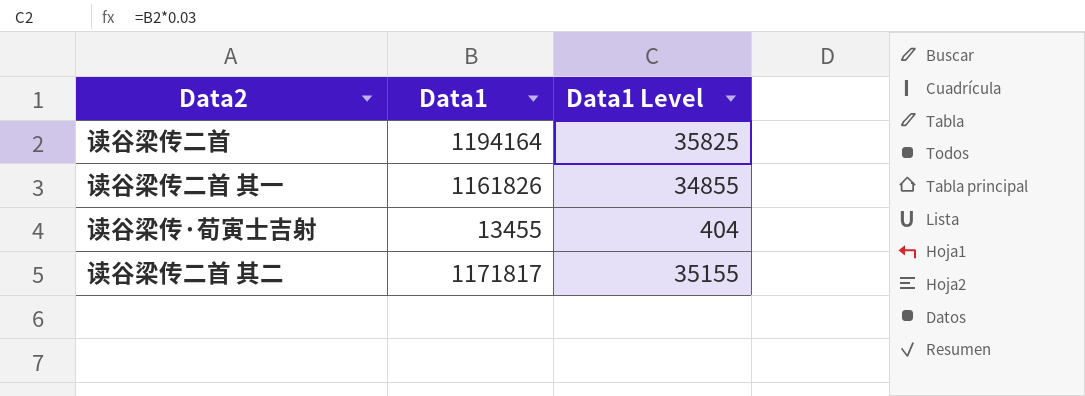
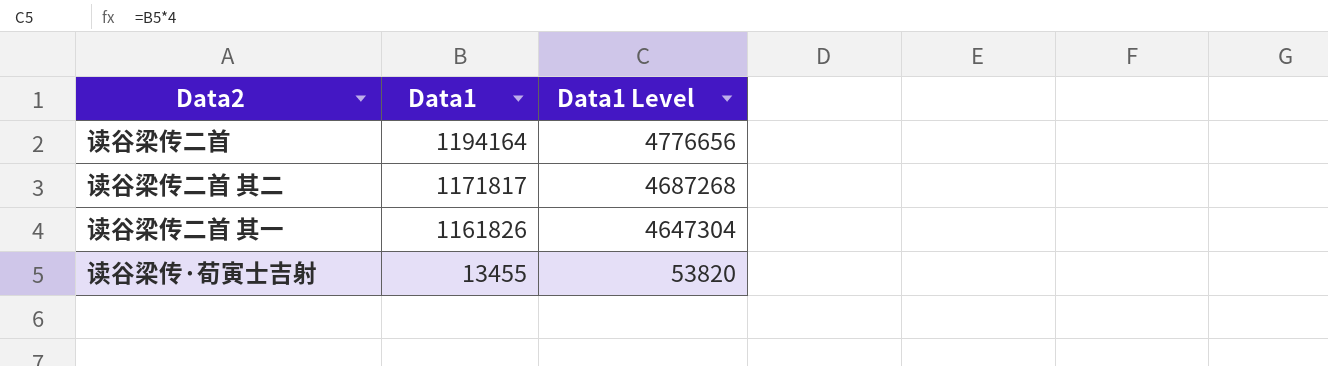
row order: none -> Data1 descending
column Data1 Level | formula: [Data1] * 0.03 -> [Data1] * 4

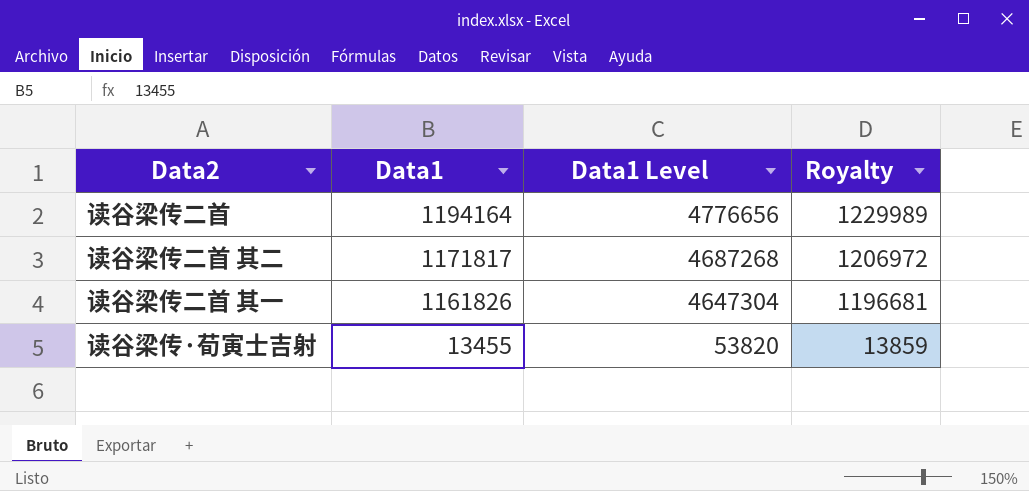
column Royalty | formula: none -> [Data1] * 1.03

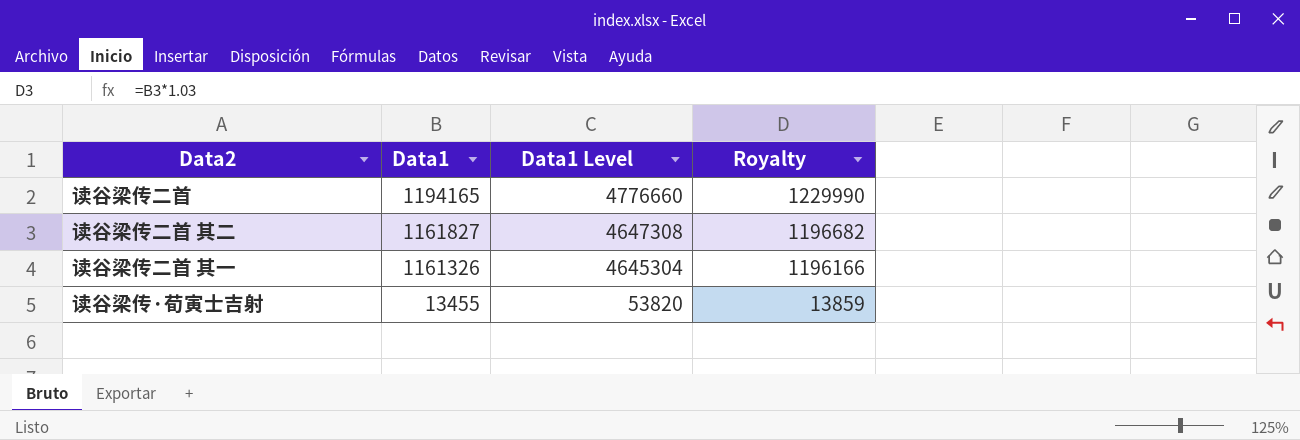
读谷梁传二首 | Data1: 1194164 -> 1194165
读谷梁传二首 | Data1 Level: 4776656 -> 4776660
读谷梁传二首 | Royalty: 1229989 -> 1229990
读谷梁传二首 其二 | Data1: 1171817 -> 1161827
读谷梁传二首 其二 | Data1 Level: 4687268 -> 4647308
读谷梁传二首 其二 | Royalty: 1206972 -> 1196682
读谷梁传二首 其一 | Data1: 1161826 -> 1161326
读谷梁传二首 其一 | Data1 Level: 4647304 -> 4645304
读谷梁传二首 其一 | Royalty: 1196681 -> 1196166

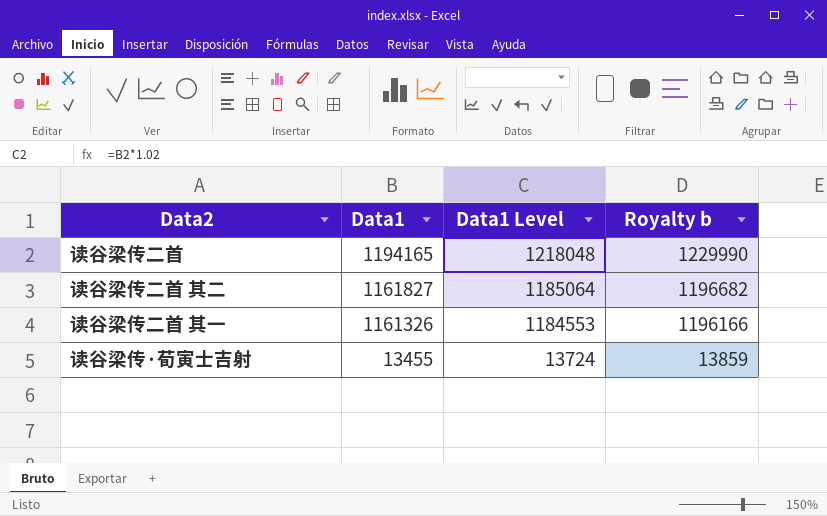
column Data1 Level | formula: [Data1] * 4 -> [Data1] * 1.02
column name: Royalty -> Royalty b

